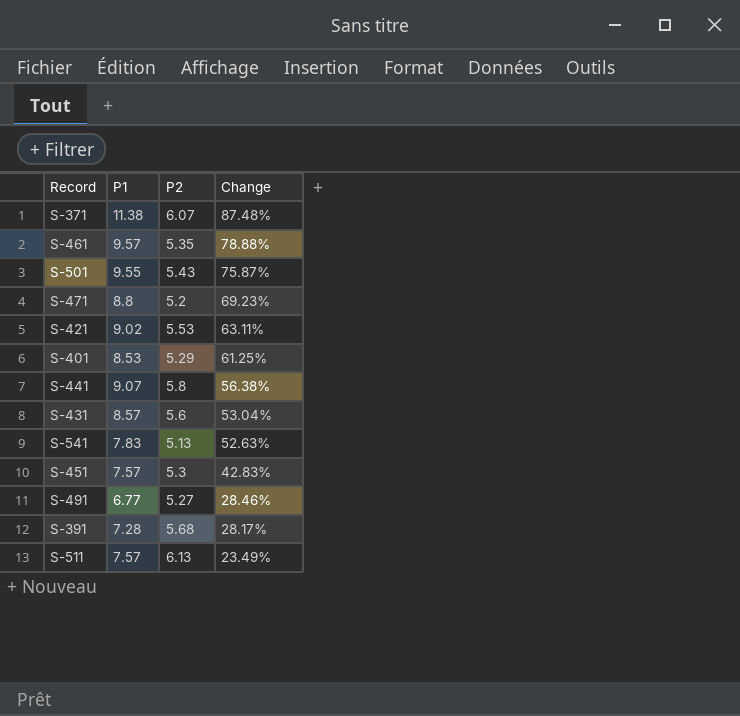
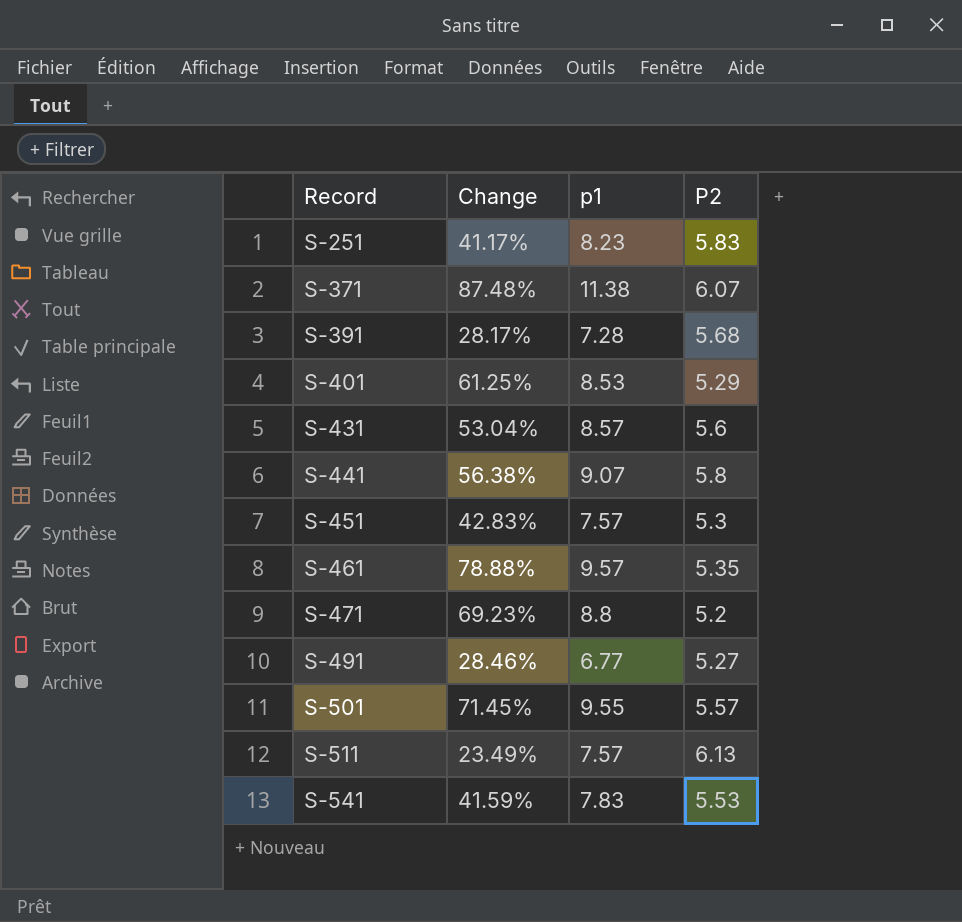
row order: Change descending -> Record ascending
column Change | position: 4 -> 2
column name: P1 -> p1
row S-421: 9.02 | 5.53 | 63.11% -> none
row S-251: none -> 41.17% | 8.23 | 5.83
S-501 | Change: 75.87% -> 71.45%
S-501 | P2: 5.43 -> 5.57
S-541 | Change: 52.63% -> 41.59%
S-541 | P2: 5.13 -> 5.53

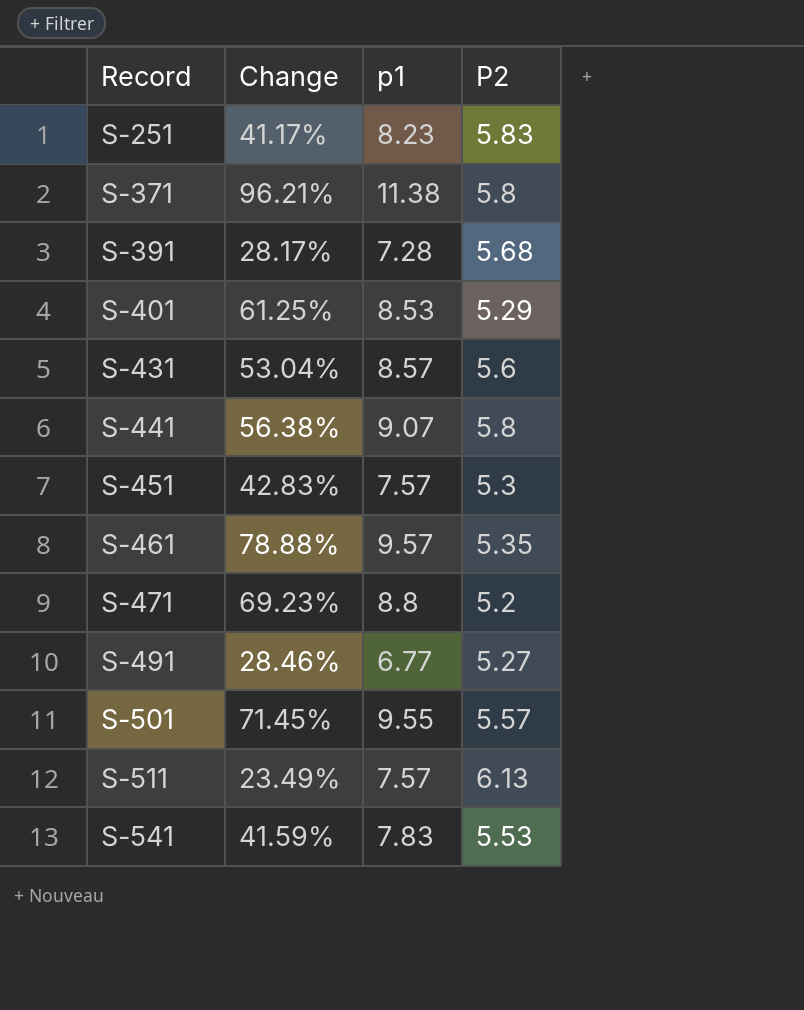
S-371 | Change: 87.48% -> 96.21%
S-371 | P2: 6.07 -> 5.8

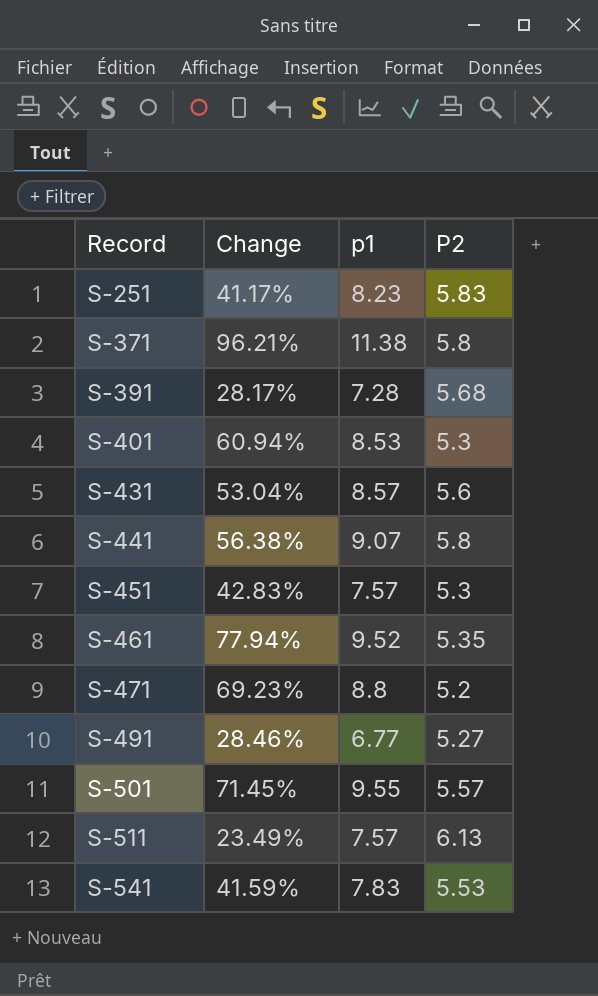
S-401 | Change: 61.25% -> 60.94%
S-401 | P2: 5.29 -> 5.3
S-461 | Change: 78.88% -> 77.94%
S-461 | p1: 9.57 -> 9.52

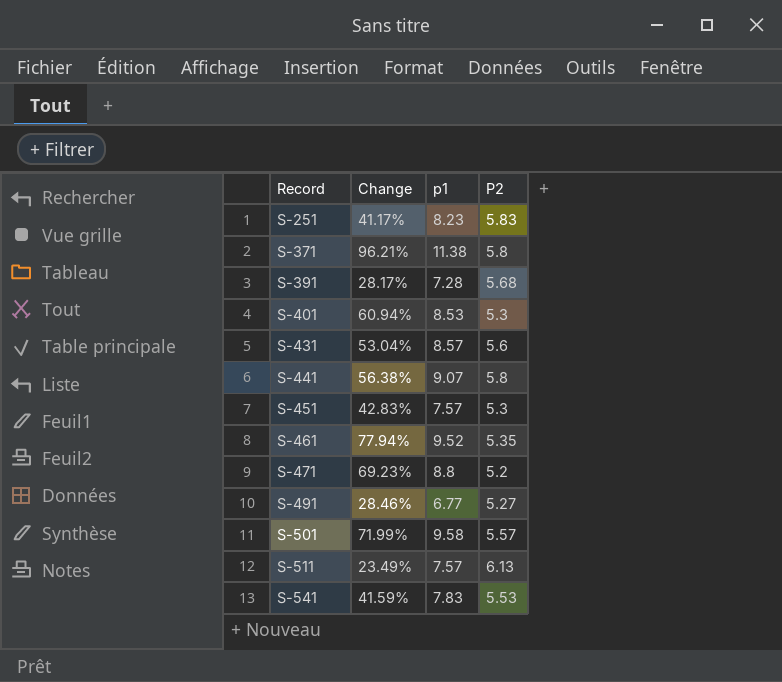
S-501 | Change: 71.45% -> 71.99%
S-501 | p1: 9.55 -> 9.58

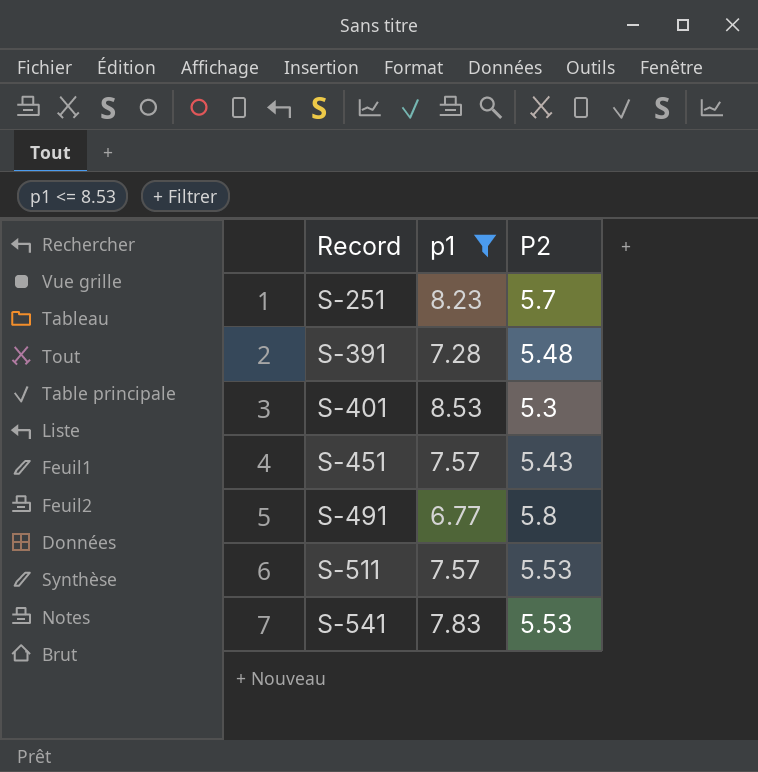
filter: none -> p1 <= 8.53
column Change | formula: ([p1] - [P2]) / [P2] -> none
S-251 | P2: 5.83 -> 5.7
S-391 | P2: 5.68 -> 5.48
S-451 | P2: 5.3 -> 5.43
S-491 | P2: 5.27 -> 5.8
S-511 | P2: 6.13 -> 5.53

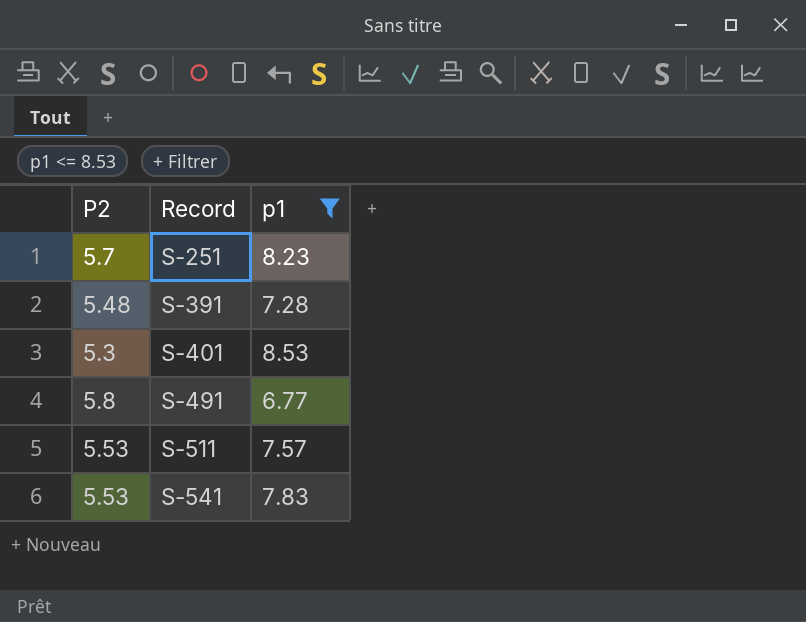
column P2 | position: 3 -> 1
row S-451: 7.57 | 5.43 -> none

